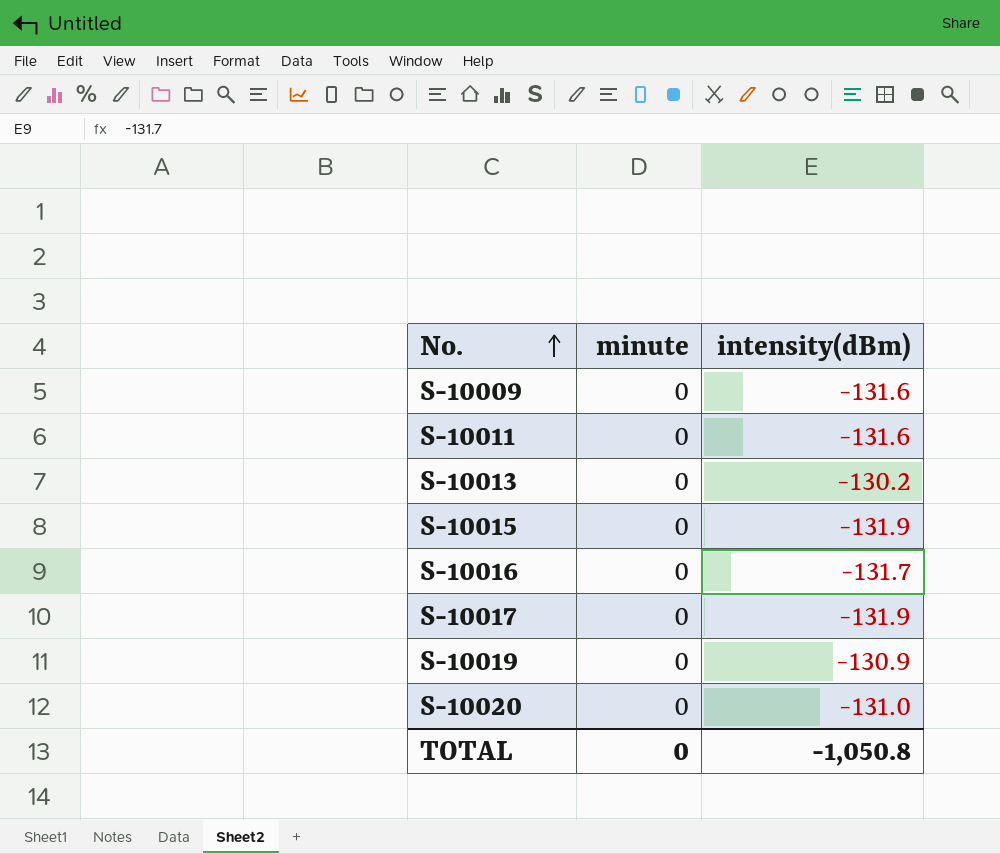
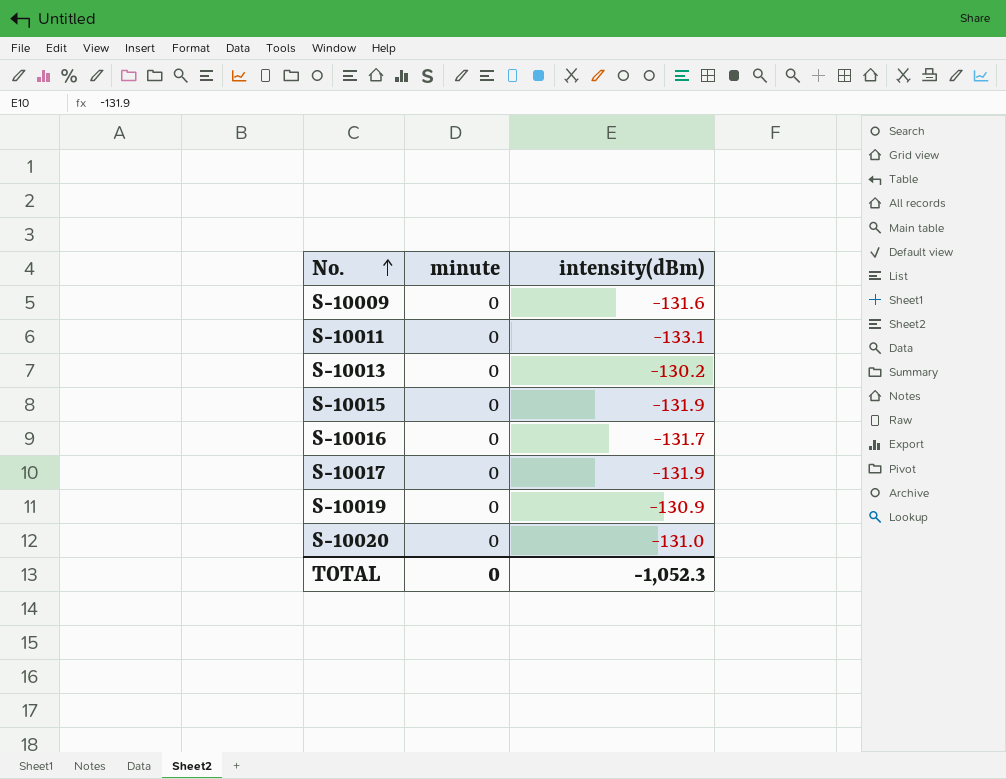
S-10011 | intensity(dBm): -131.6 -> -133.1
TOTAL | intensity(dBm): -1,050.8 -> -1,052.3

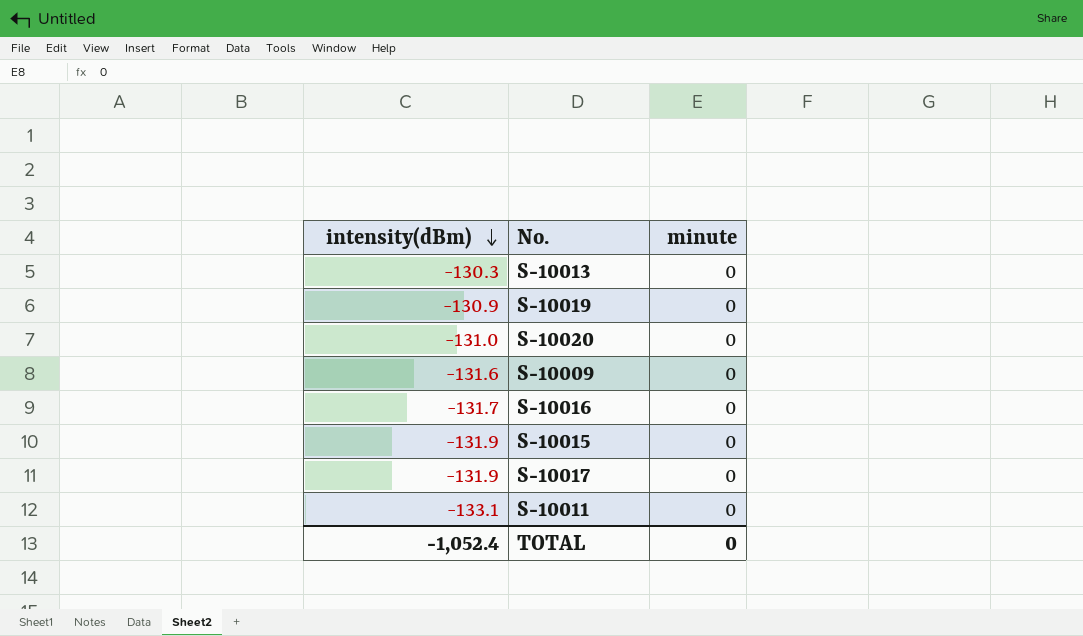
row order: No. ascending -> intensity(dBm) descending
column intensity(dBm) | position: 3 -> 1
S-10013 | intensity(dBm): -130.2 -> -130.3
TOTAL | intensity(dBm): -1,052.3 -> -1,052.4

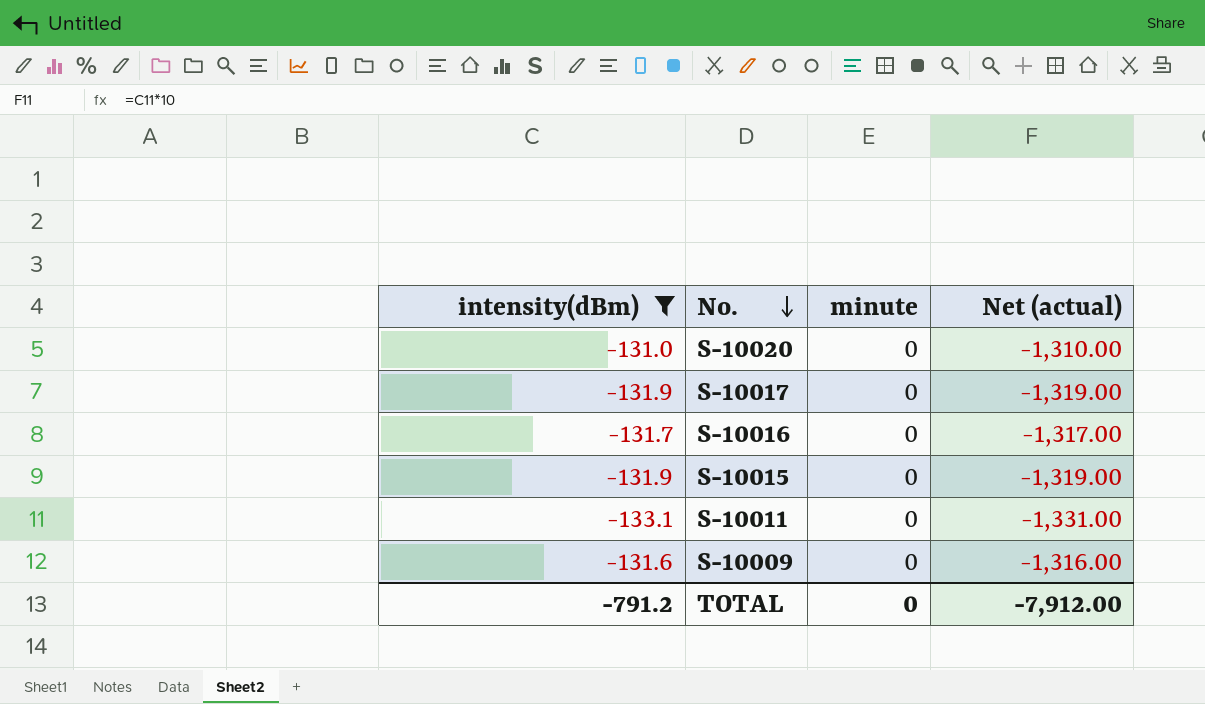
filter: none -> intensity(dBm) <= -131.0
row order: intensity(dBm) descending -> No. descending
column Net (actual) | formula: none -> [intensity(dBm)] * 10
TOTAL | intensity(dBm): -1,052.4 -> -791.2

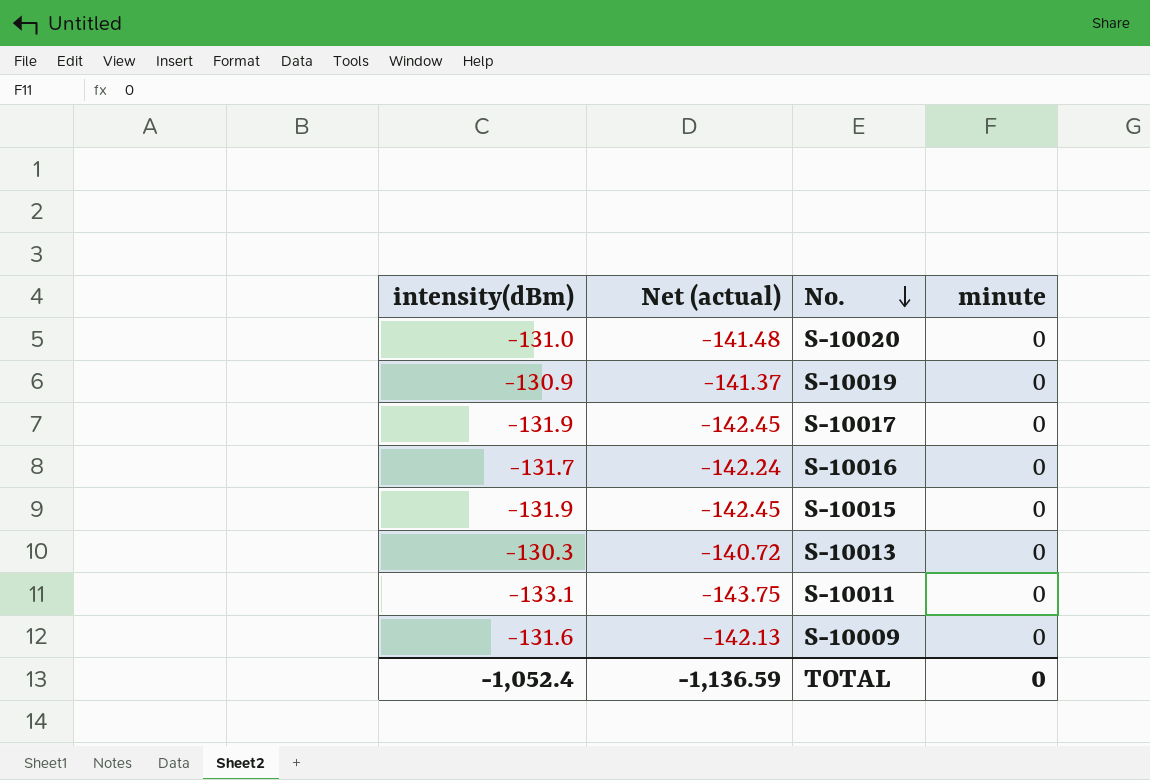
filter: intensity(dBm) <= -131.0 -> none
column Net (actual) | formula: [intensity(dBm)] * 10 -> [intensity(dBm)] * 1.08
column Net (actual) | position: 4 -> 2
TOTAL | intensity(dBm): -791.2 -> -1,052.4
TOTAL | Net (actual): -7,912.00 -> -1,136.59

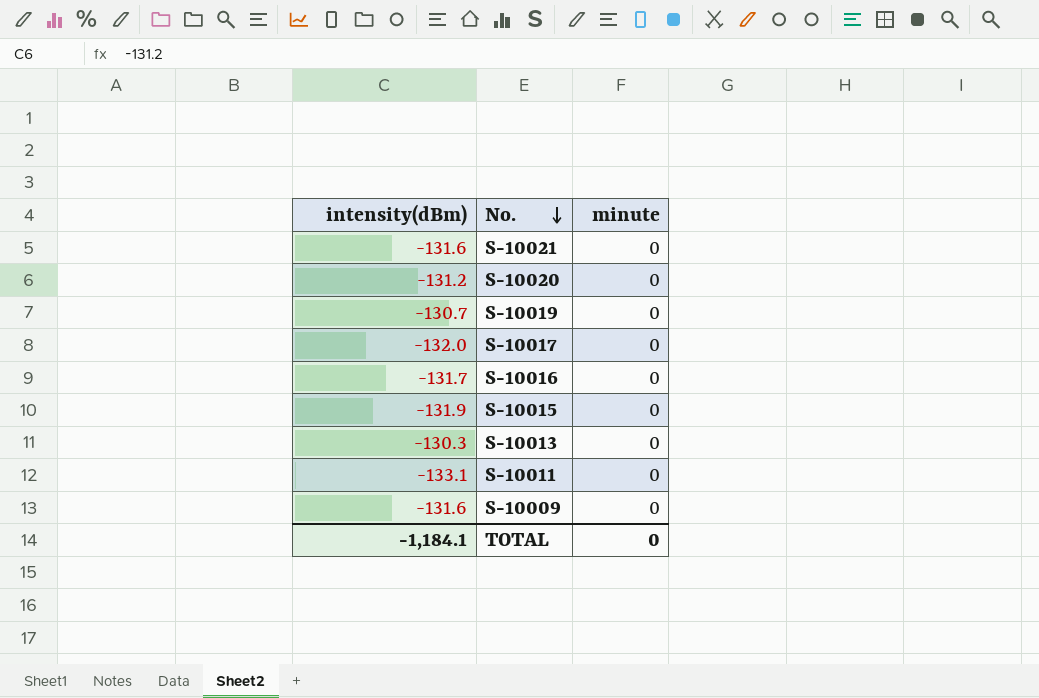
column Net (actual) | formula: [intensity(dBm)] * 1.08 -> none
row S-10021: none -> -131.6 | 0
S-10020 | intensity(dBm): -131.0 -> -131.2
S-10019 | intensity(dBm): -130.9 -> -130.7
S-10017 | intensity(dBm): -131.9 -> -132.0
TOTAL | intensity(dBm): -1,052.4 -> -1,184.1

